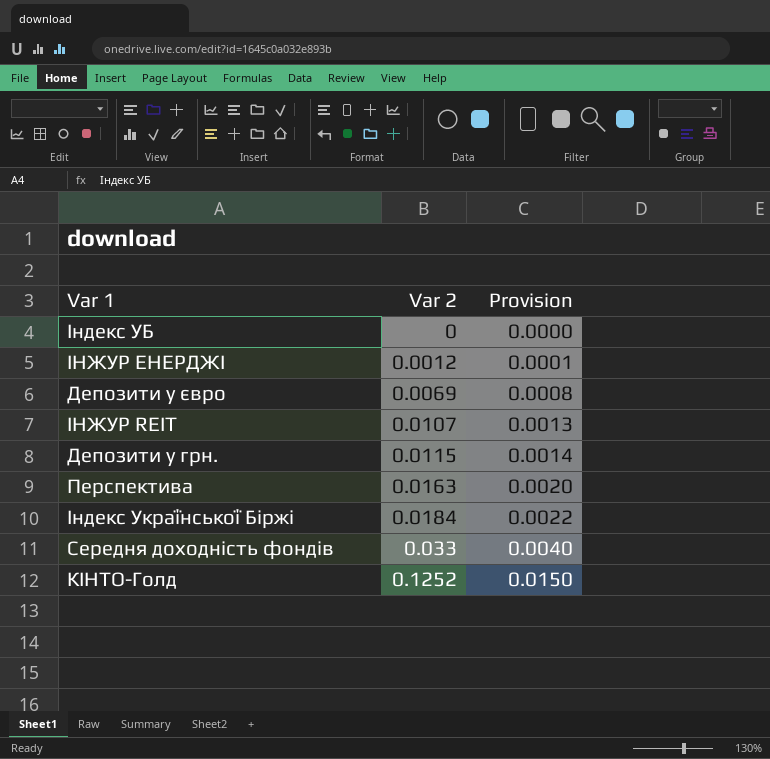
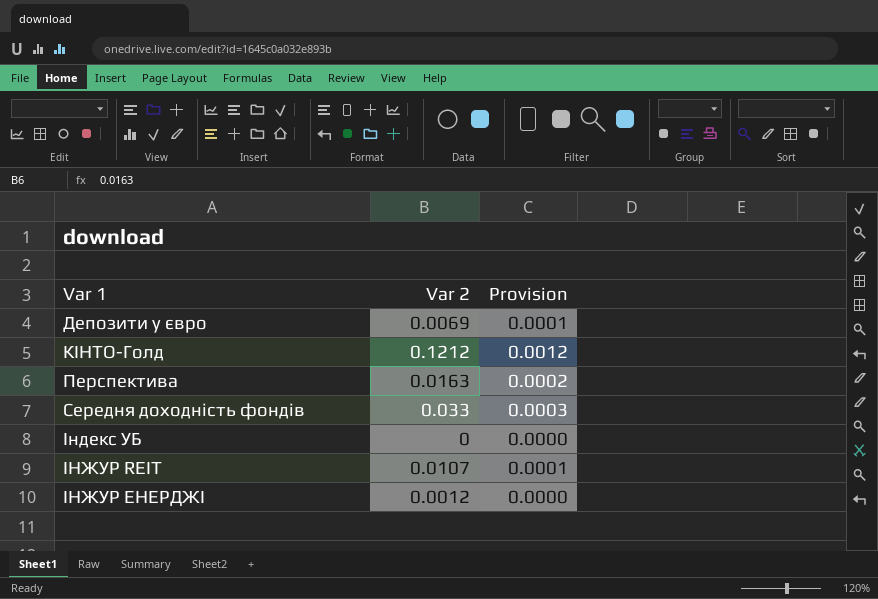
row order: Var 2 ascending -> Var 1 ascending
column Provision | formula: [Var 2] * 0.12 -> [Var 2] * 0.01
row Депозити у грн.: 0.0115 | 0.0014 -> none
row Індекс Української Біржі: 0.0184 | 0.0022 -> none
КІНТО-Голд | Var 2: 0.1252 -> 0.1212

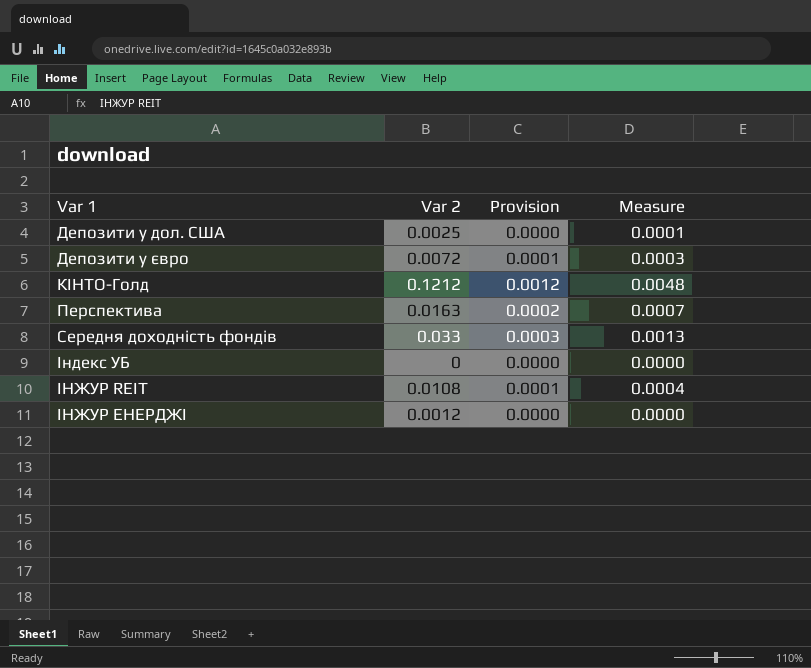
column Measure | formula: none -> [Var 2] * 0.04
row Депозити у дол. США: none -> 0.0025 | 0.0000 | 0.0001
Депозити у євро | Var 2: 0.0069 -> 0.0072
ІНЖУР REIT | Var 2: 0.0107 -> 0.0108

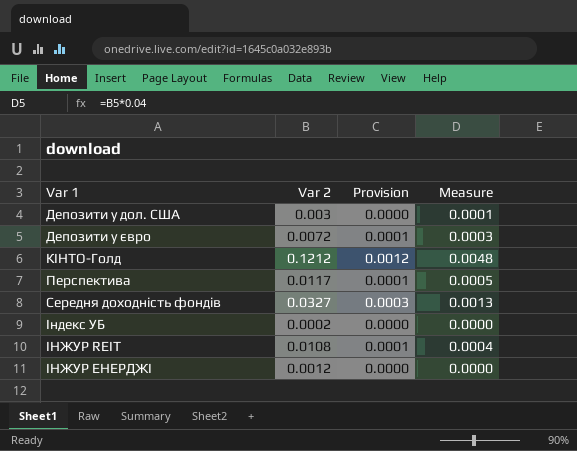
Депозити у дол. США | Var 2: 0.0025 -> 0.003
Перспектива | Var 2: 0.0163 -> 0.0117
Перспектива | Provision: 0.0002 -> 0.0001
Перспектива | Measure: 0.0007 -> 0.0005
Середня доходність фондів | Var 2: 0.033 -> 0.0327
Індекс УБ | Var 2: 0 -> 0.0002

